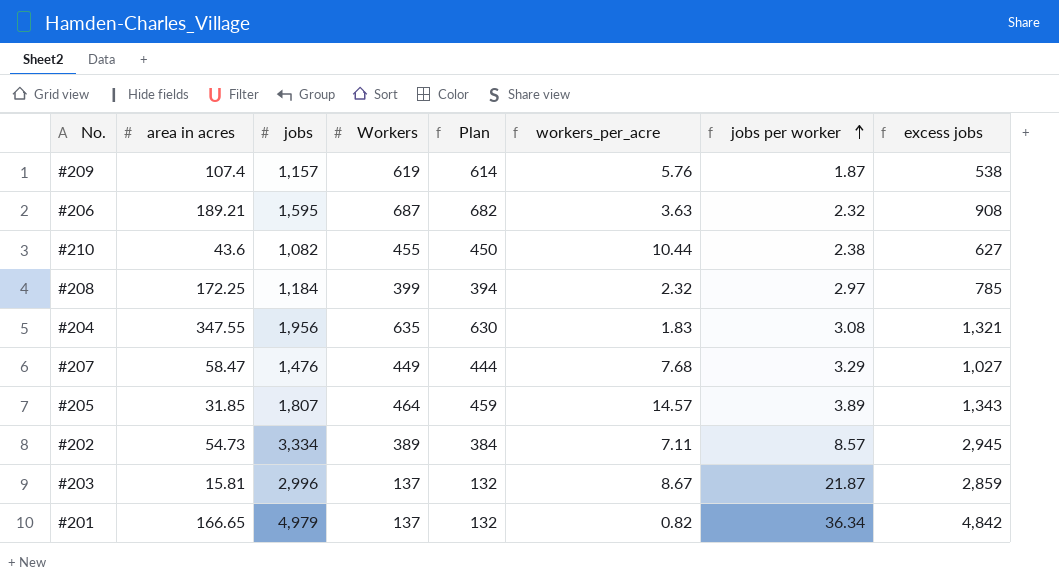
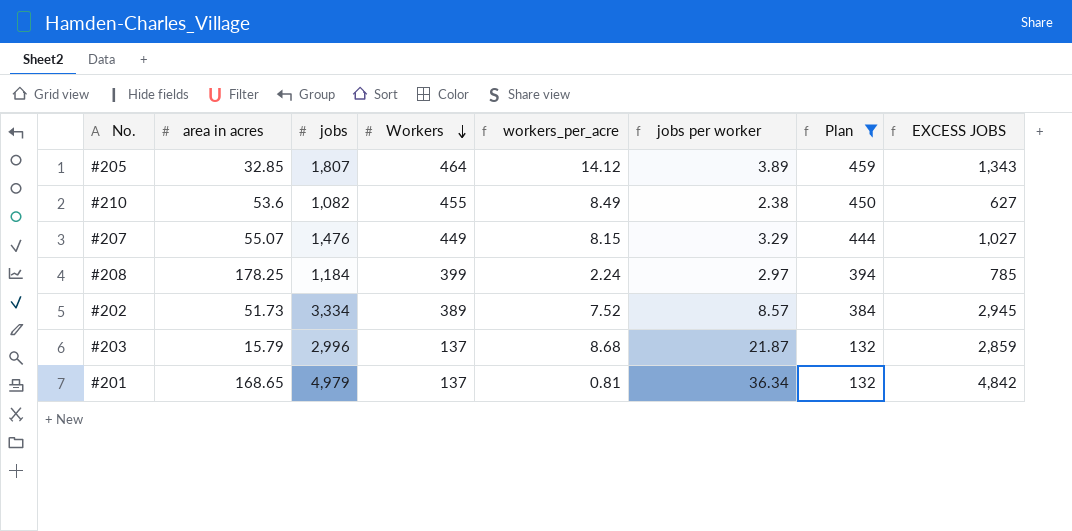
filter: none -> Plan <= 459
row order: jobs per worker ascending -> Workers descending
column Plan | position: 5 -> 7
column name: excess jobs -> EXCESS JOBS
#205 | area in acres: 31.85 -> 32.85
#205 | workers_per_acre: 14.57 -> 14.12
#210 | area in acres: 43.6 -> 53.6
#210 | workers_per_acre: 10.44 -> 8.49
#207 | area in acres: 58.47 -> 55.07
#207 | workers_per_acre: 7.68 -> 8.15
#208 | area in acres: 172.25 -> 178.25
#208 | workers_per_acre: 2.32 -> 2.24
#202 | area in acres: 54.73 -> 51.73
#202 | workers_per_acre: 7.11 -> 7.52
#203 | area in acres: 15.81 -> 15.79
#203 | workers_per_acre: 8.67 -> 8.68
#201 | area in acres: 166.65 -> 168.65
#201 | workers_per_acre: 0.82 -> 0.81

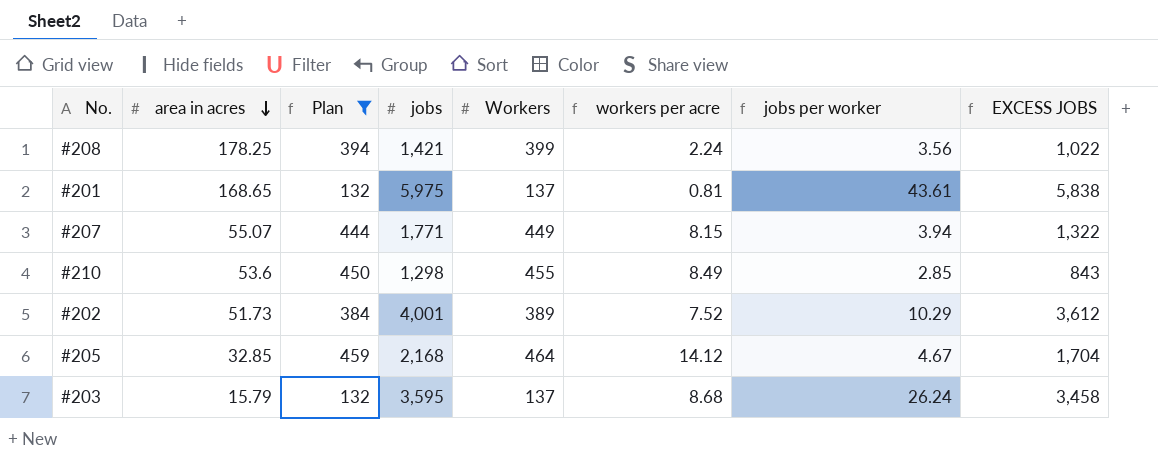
row order: Workers descending -> area in acres descending
column Plan | position: 7 -> 3
column name: workers_per_acre -> workers per acre
#208 | jobs: 1,184 -> 1,421
#208 | jobs per worker: 2.97 -> 3.56
#208 | EXCESS JOBS: 785 -> 1,022
#201 | jobs: 4,979 -> 5,975
#201 | jobs per worker: 36.34 -> 43.61
#201 | EXCESS JOBS: 4,842 -> 5,838
#207 | jobs: 1,476 -> 1,771
#207 | jobs per worker: 3.29 -> 3.94
#207 | EXCESS JOBS: 1,027 -> 1,322
#210 | jobs: 1,082 -> 1,298
#210 | jobs per worker: 2.38 -> 2.85
#210 | EXCESS JOBS: 627 -> 843
#202 | jobs: 3,334 -> 4,001
#202 | jobs per worker: 8.57 -> 10.29
#202 | EXCESS JOBS: 2,945 -> 3,612
#205 | jobs: 1,807 -> 2,168
#205 | jobs per worker: 3.89 -> 4.67
#205 | EXCESS JOBS: 1,343 -> 1,704
#203 | jobs: 2,996 -> 3,595
#203 | jobs per worker: 21.87 -> 26.24
#203 | EXCESS JOBS: 2,859 -> 3,458

